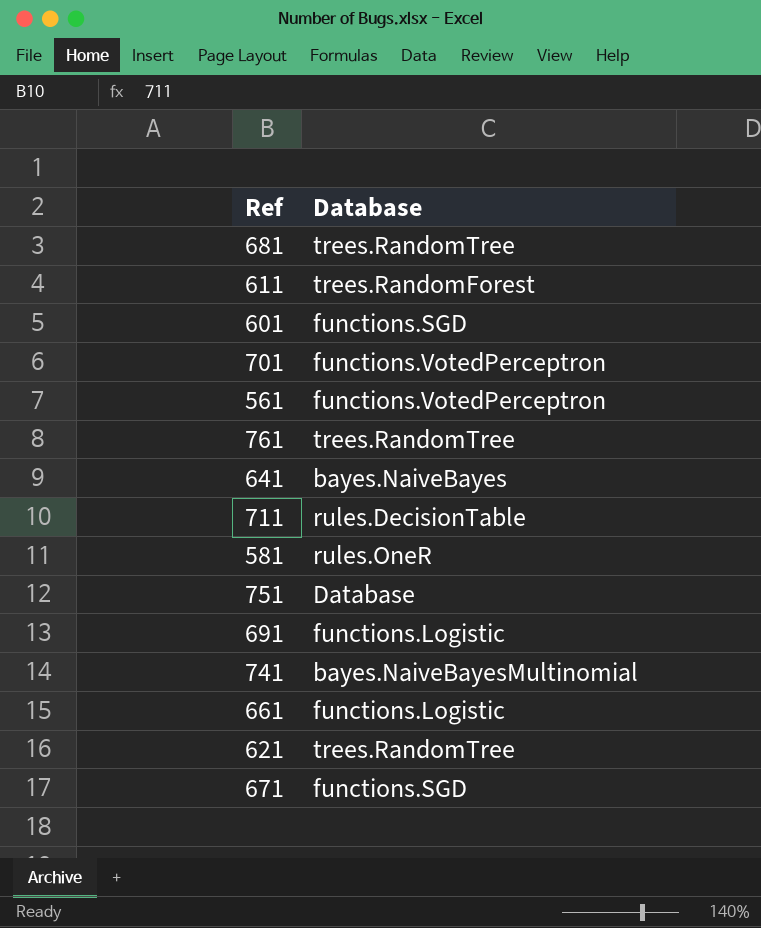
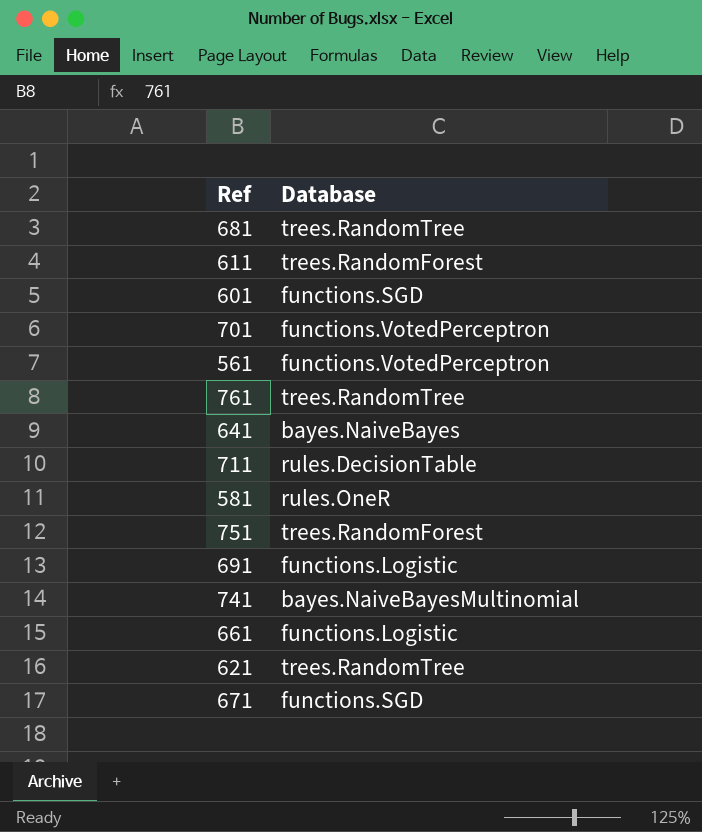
751 | Database: Database -> trees.RandomForest

